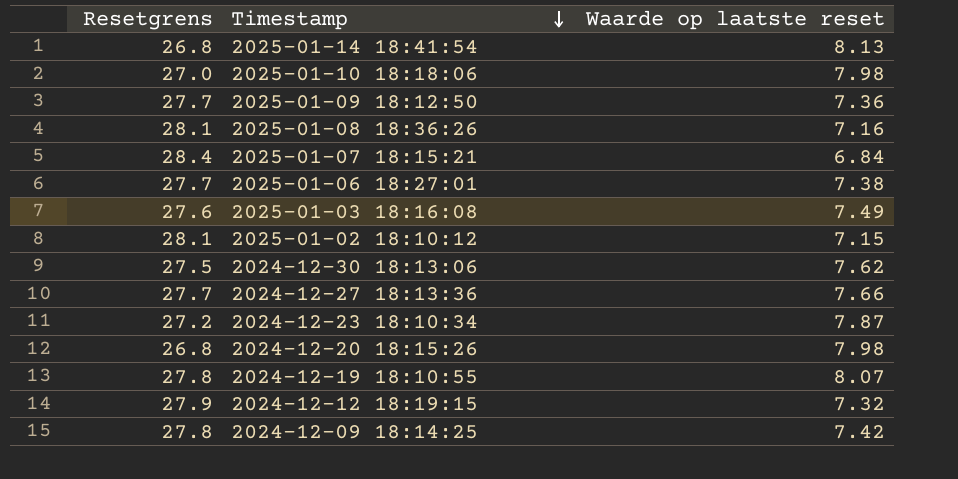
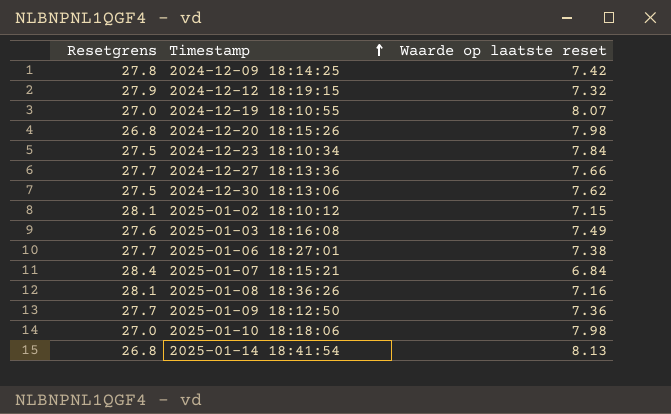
row order: Timestamp descending -> Timestamp ascending
2024-12-19 18:10:55 | Resetgrens: 27.8 -> 27.0
2024-12-23 18:10:34 | Resetgrens: 27.2 -> 27.5
2024-12-23 18:10:34 | Waarde op laatste reset: 7.87 -> 7.84

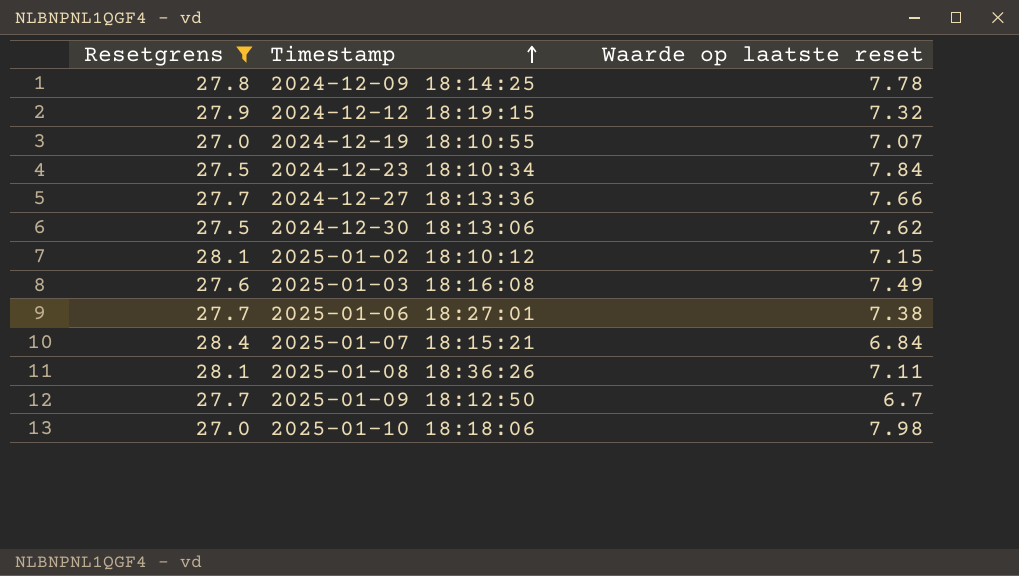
filter: none -> Resetgrens != 26.8
2024-12-09 18:14:25 | Waarde op laatste reset: 7.42 -> 7.78
2024-12-19 18:10:55 | Waarde op laatste reset: 8.07 -> 7.07
2025-01-08 18:36:26 | Waarde op laatste reset: 7.16 -> 7.11
2025-01-09 18:12:50 | Waarde op laatste reset: 7.36 -> 6.7

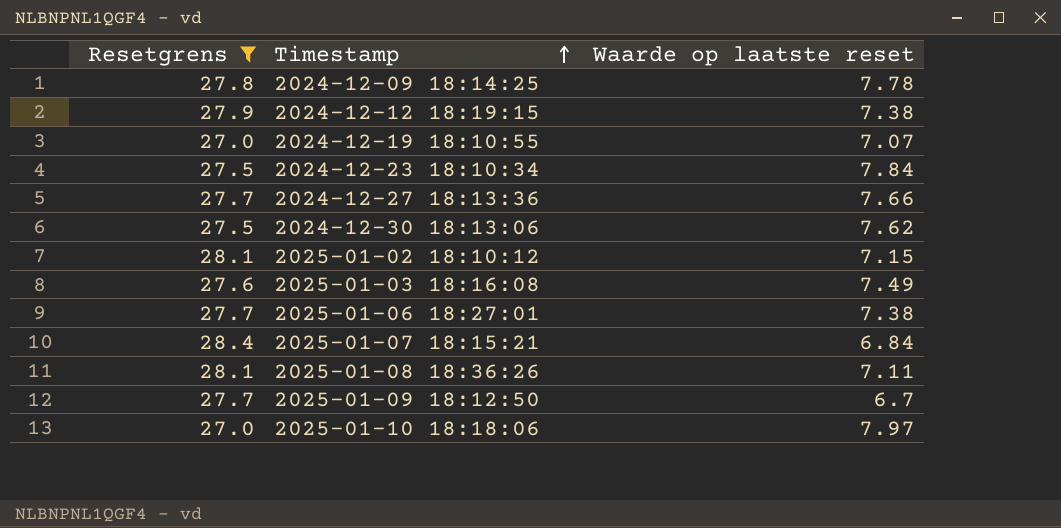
2024-12-12 18:19:15 | Waarde op laatste reset: 7.32 -> 7.38
2025-01-10 18:18:06 | Waarde op laatste reset: 7.98 -> 7.97

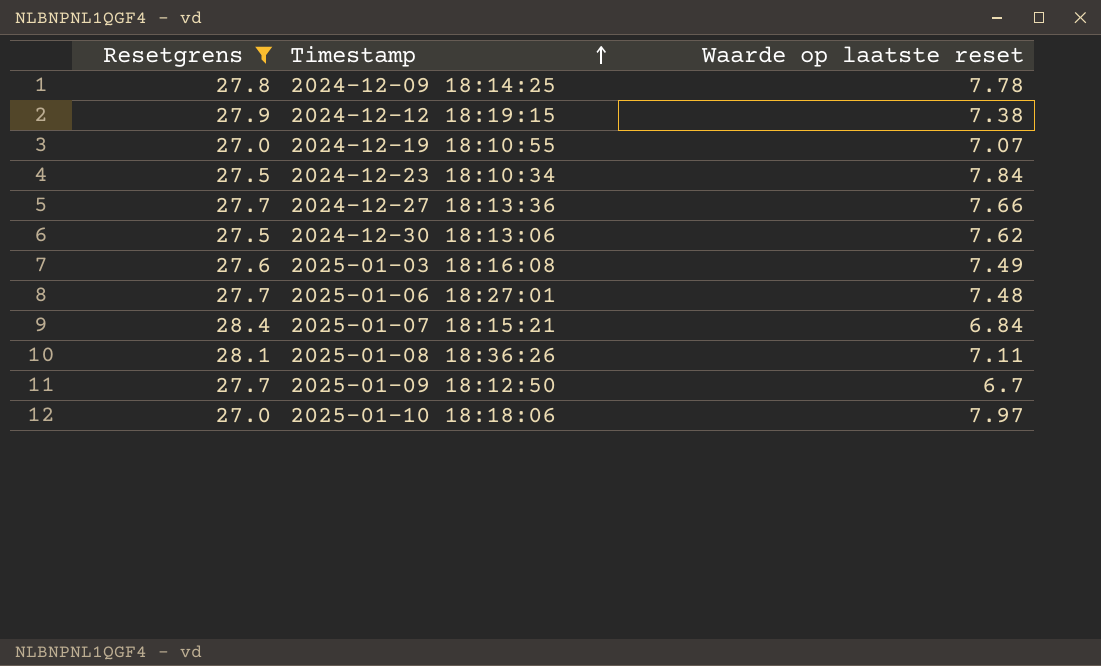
row 2025-01-02 18:10:12: 28.1 | 7.15 -> none
2025-01-06 18:27:01 | Waarde op laatste reset: 7.38 -> 7.48

